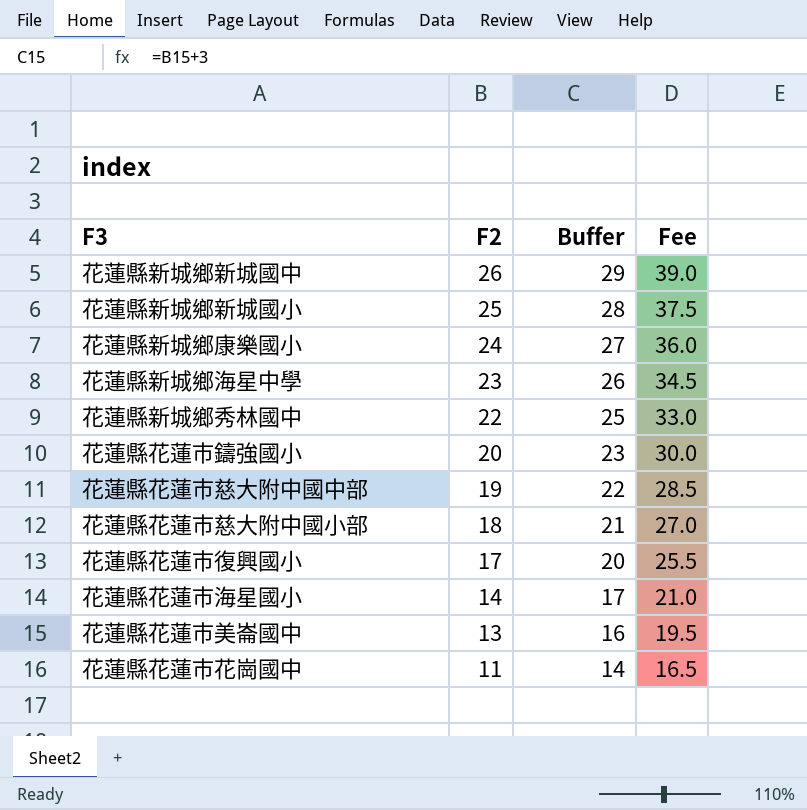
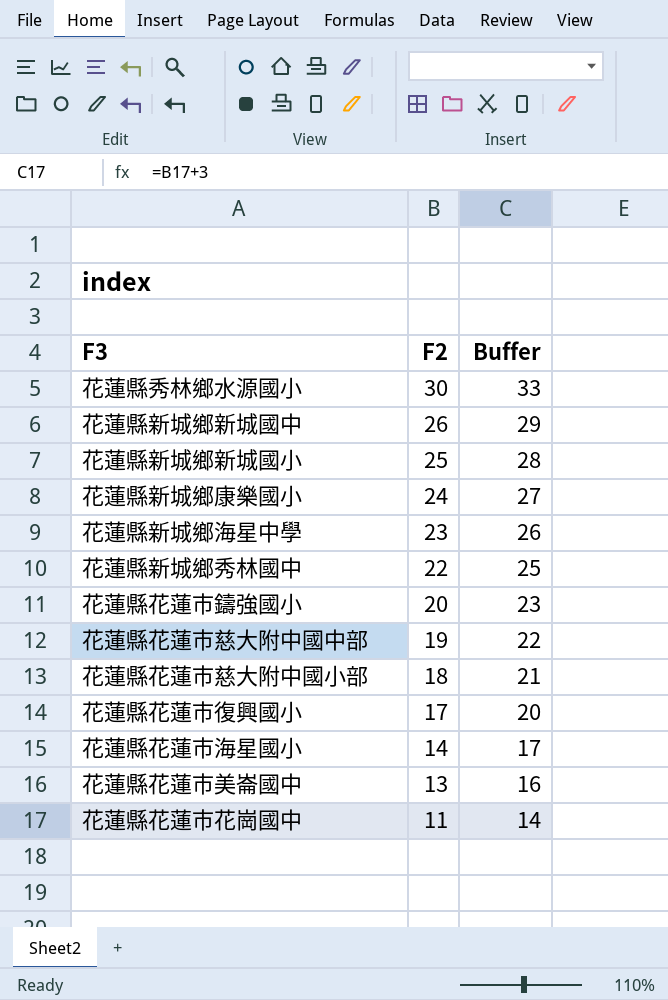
column Fee | formula: [F2] * 1.5 -> none
row 花蓮縣秀林鄉水源國小: none -> 30 | 33

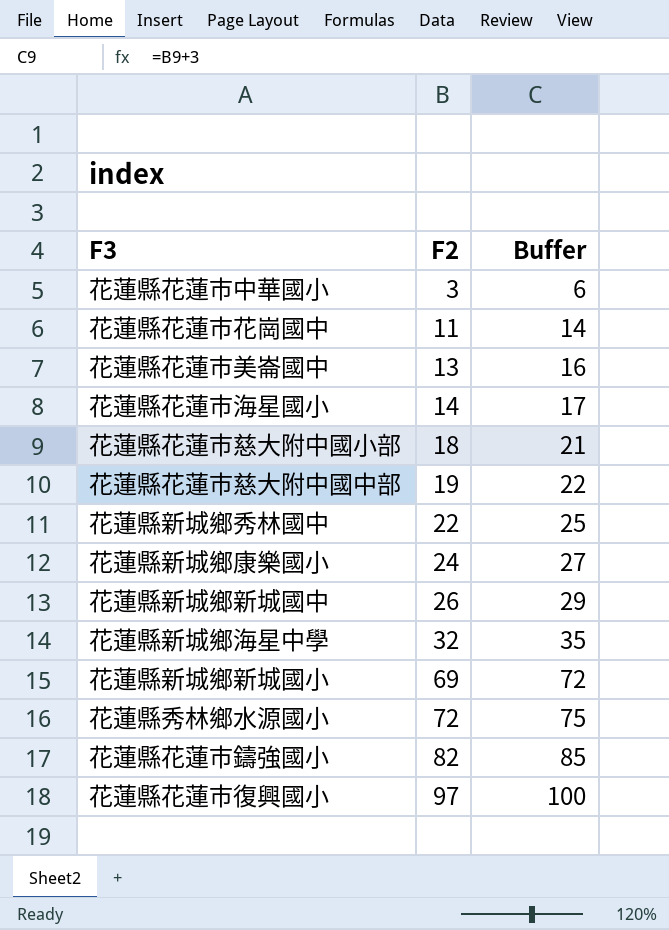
row order: F2 descending -> F2 ascending
row 花蓮縣花蓮市中華國小: none -> 3 | 6
花蓮縣新城鄉海星中學 | F2: 23 -> 32
花蓮縣新城鄉海星中學 | Buffer: 26 -> 35
花蓮縣新城鄉新城國小 | F2: 25 -> 69
花蓮縣新城鄉新城國小 | Buffer: 28 -> 72
花蓮縣秀林鄉水源國小 | F2: 30 -> 72
花蓮縣秀林鄉水源國小 | Buffer: 33 -> 75
花蓮縣花蓮市鑄強國小 | F2: 20 -> 82
花蓮縣花蓮市鑄強國小 | Buffer: 23 -> 85
花蓮縣花蓮市復興國小 | F2: 17 -> 97
花蓮縣花蓮市復興國小 | Buffer: 20 -> 100

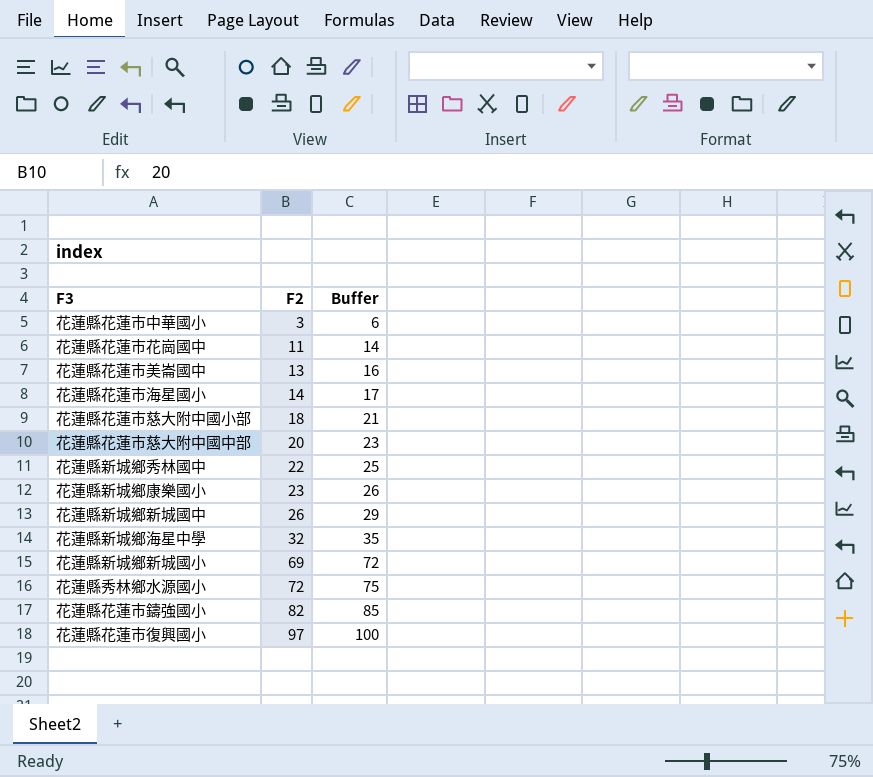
花蓮縣花蓮市慈大附中國中部 | F2: 19 -> 20
花蓮縣花蓮市慈大附中國中部 | Buffer: 22 -> 23
花蓮縣新城鄉康樂國小 | F2: 24 -> 23
花蓮縣新城鄉康樂國小 | Buffer: 27 -> 26

